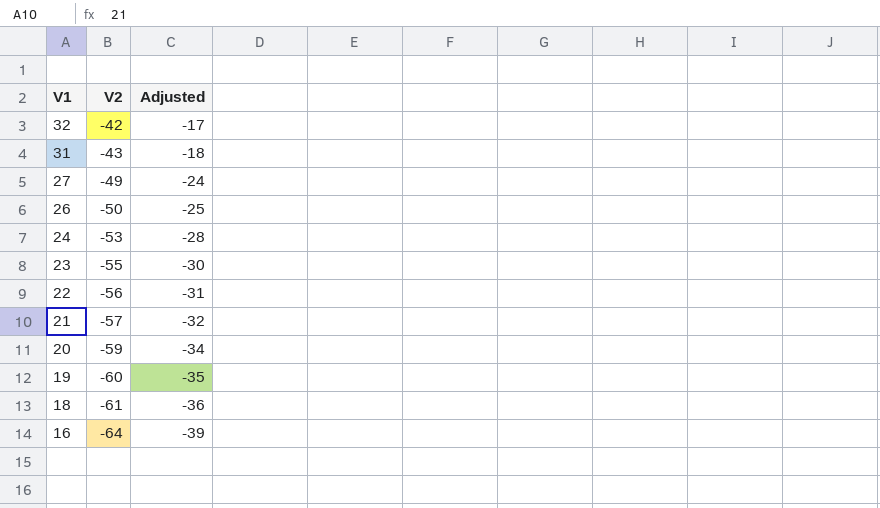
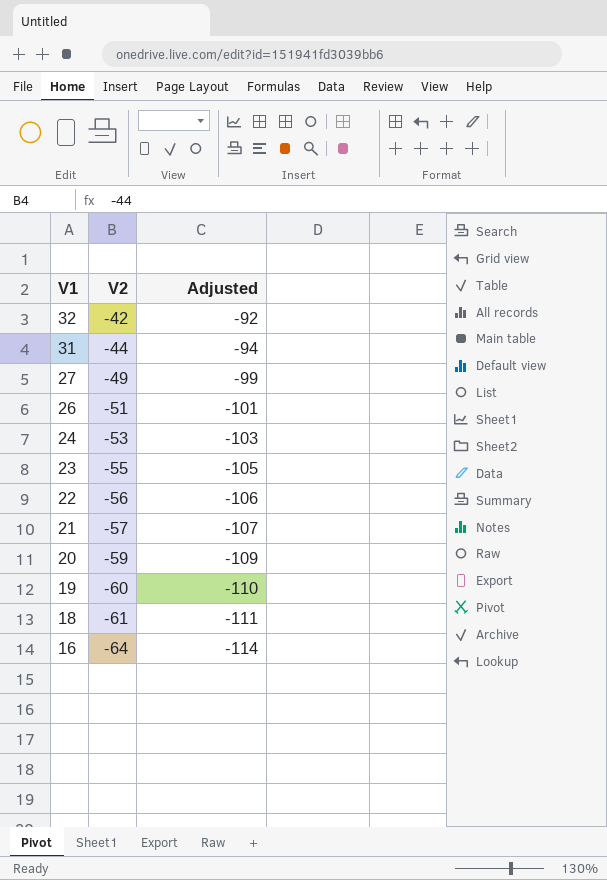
column Adjusted | formula: [V2] + 25 -> [V2] - 50
31 | V2: -43 -> -44
26 | V2: -50 -> -51

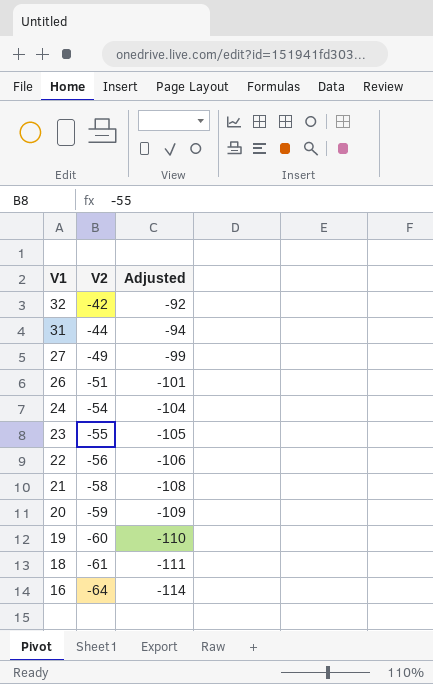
24 | V2: -53 -> -54
24 | Adjusted: -103 -> -104
21 | V2: -57 -> -58
21 | Adjusted: -107 -> -108

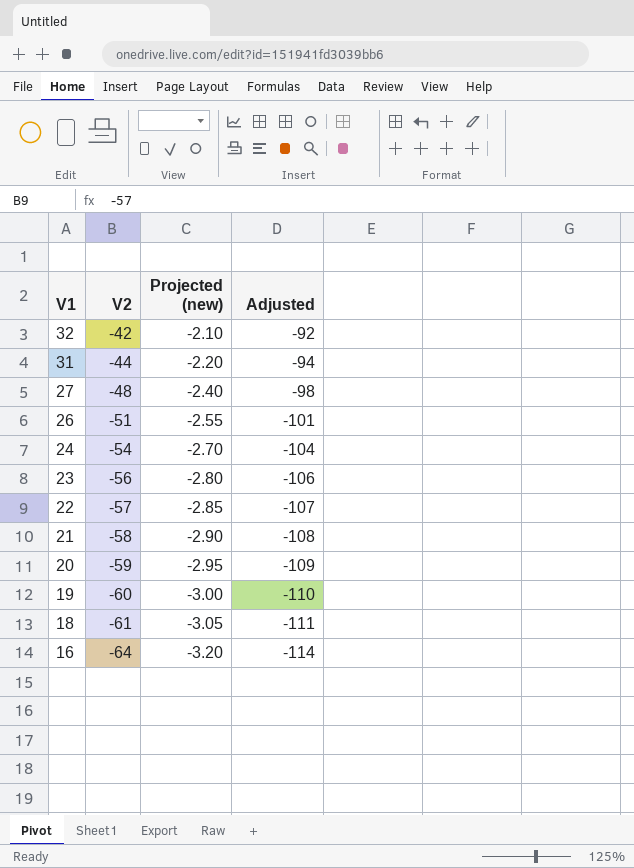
column Projected (new) | formula: none -> [V2] * 0.05
27 | V2: -49 -> -48
27 | Adjusted: -99 -> -98
23 | V2: -55 -> -56
23 | Adjusted: -105 -> -106
22 | V2: -56 -> -57
22 | Adjusted: -106 -> -107

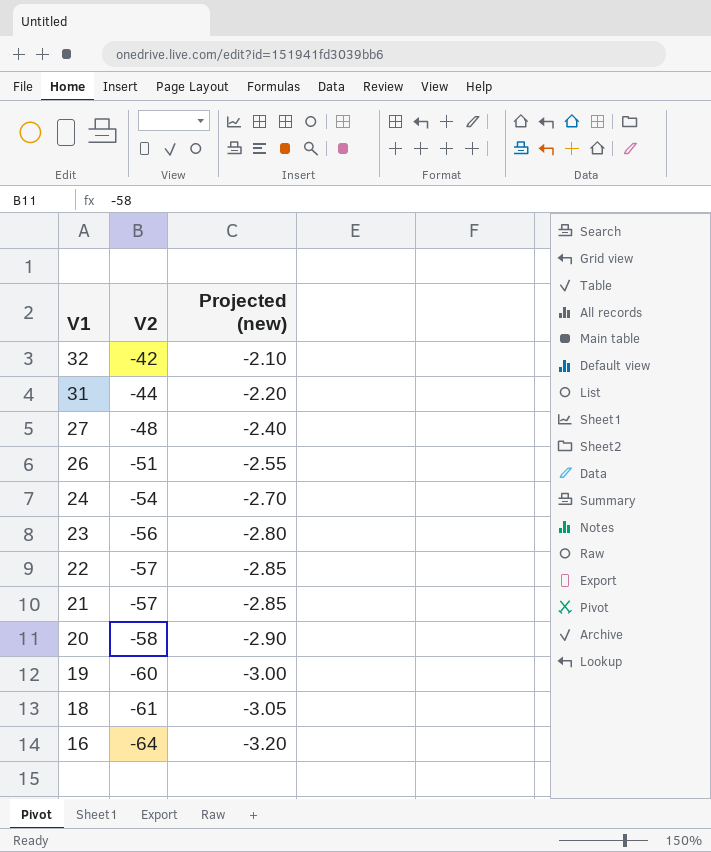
column Adjusted | formula: [V2] - 50 -> none
21 | V2: -58 -> -57
21 | Projected (new): -2.90 -> -2.85
20 | V2: -59 -> -58
20 | Projected (new): -2.95 -> -2.90

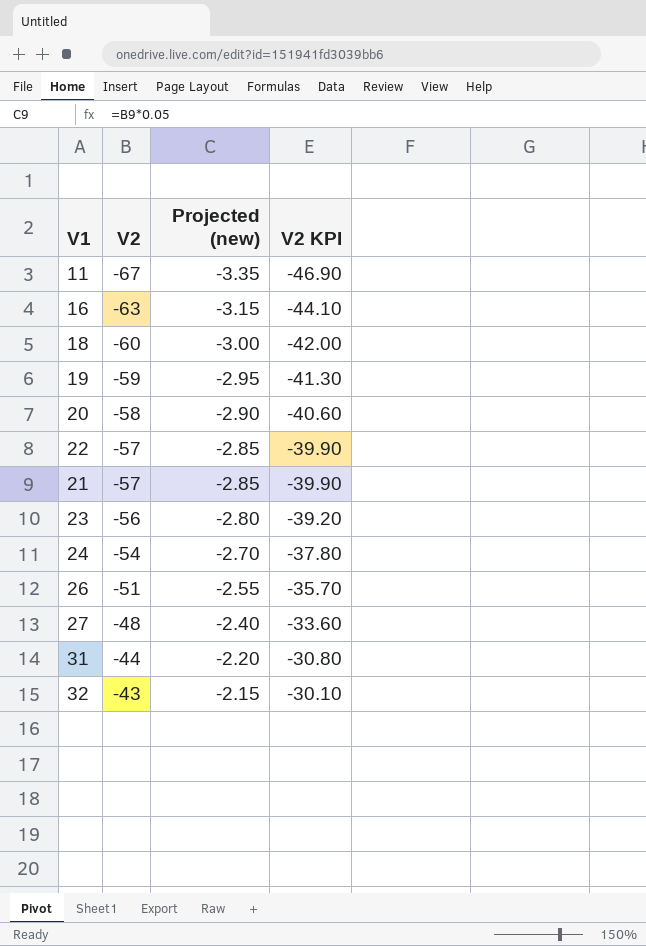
row order: V1 descending -> V2 ascending
column V2 KPI | formula: none -> [V2] * 0.7
row 11: none -> -67 | -3.35 | -46.90
16 | V2: -64 -> -63
16 | Projected (new): -3.20 -> -3.15
18 | V2: -61 -> -60
18 | Projected (new): -3.05 -> -3.00
19 | V2: -60 -> -59
19 | Projected (new): -3.00 -> -2.95
32 | V2: -42 -> -43
32 | Projected (new): -2.10 -> -2.15

